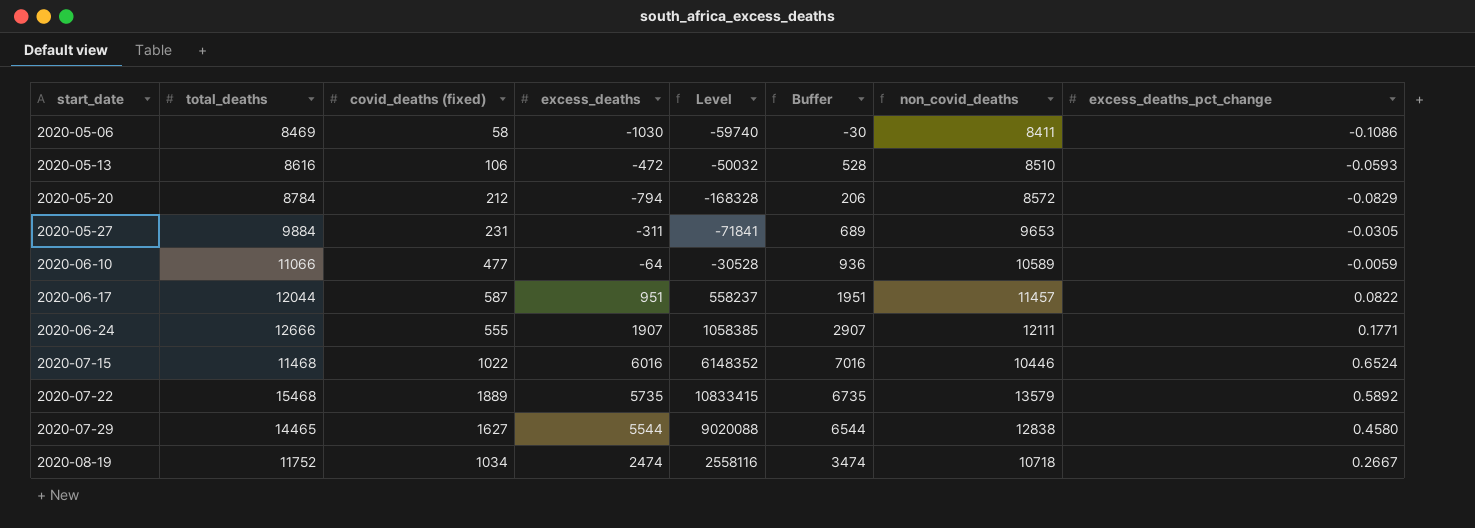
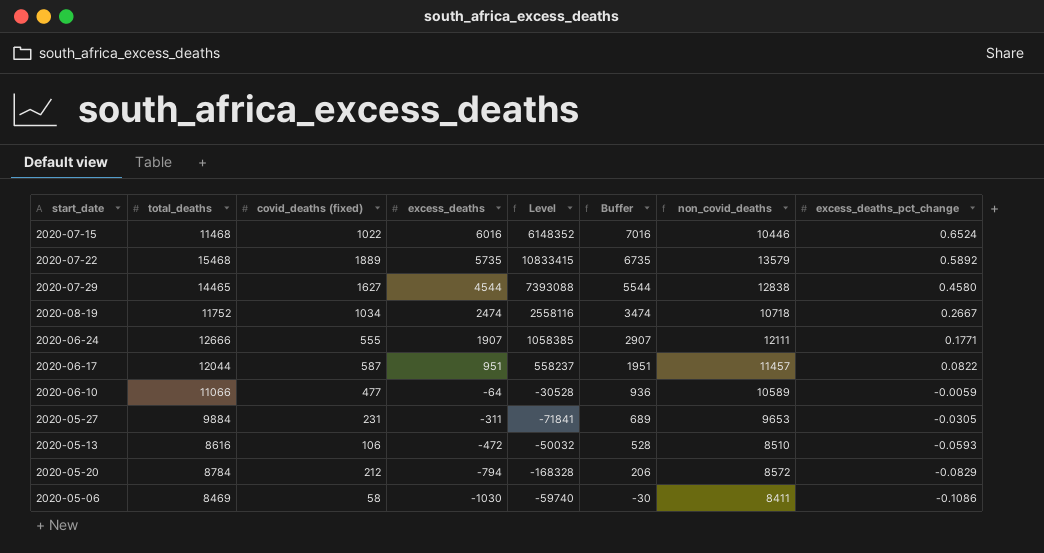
row order: start_date ascending -> excess_deaths descending
2020-07-29 | excess_deaths: 5544 -> 4544
2020-07-29 | Level: 9020088 -> 7393088
2020-07-29 | Buffer: 6544 -> 5544

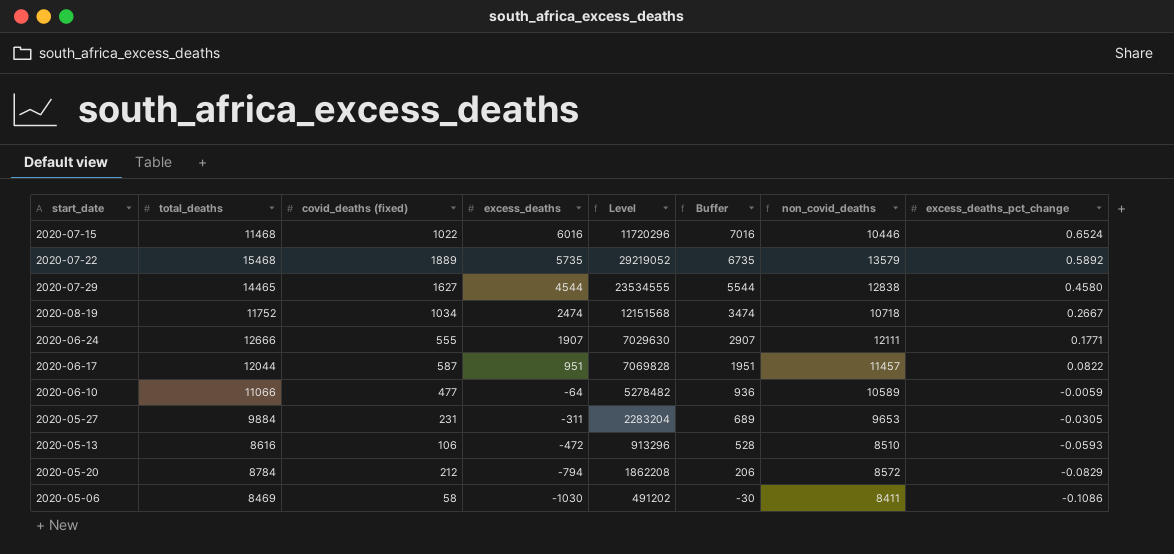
column Level | formula: [covid_deaths (fixed)] * [excess_deaths] -> [total_deaths] * [covid_deaths (fixed)]

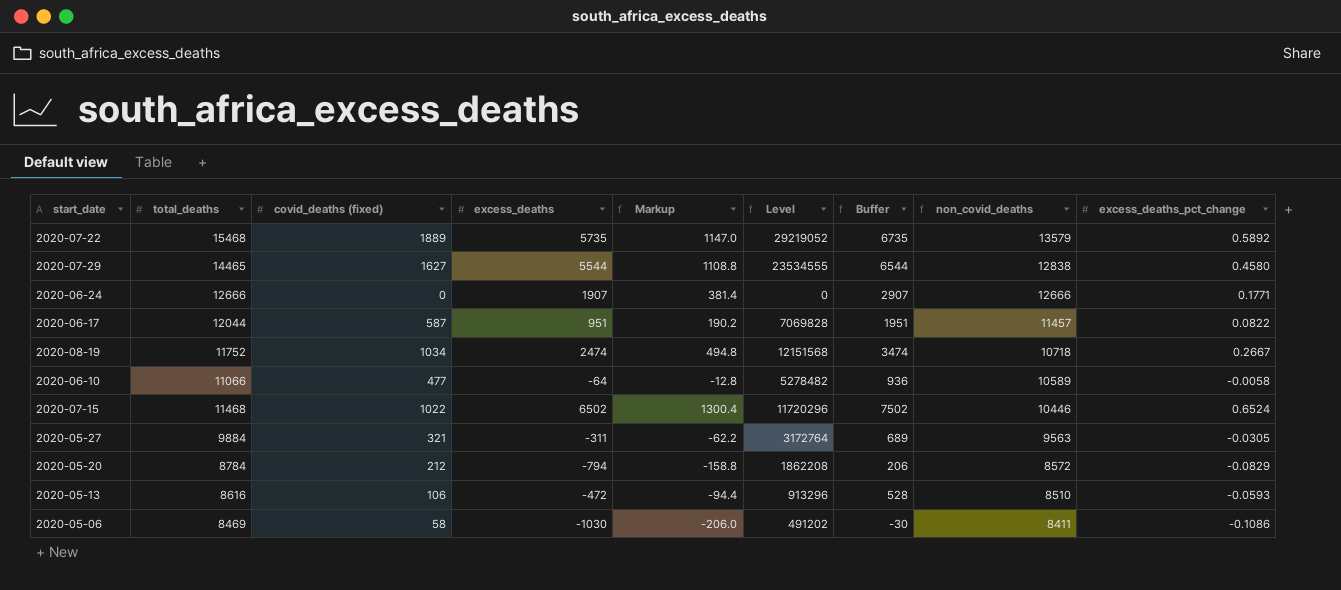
row order: excess_deaths descending -> non_covid_deaths descending
column Markup | formula: none -> [excess_deaths] * 0.2
2020-07-29 | excess_deaths: 4544 -> 5544
2020-07-29 | Buffer: 5544 -> 6544
2020-06-24 | covid_deaths (fixed): 555 -> 0
2020-06-24 | Level: 7029630 -> 0
2020-06-24 | non_covid_deaths: 12111 -> 12666
2020-06-10 | excess_deaths_pct_change: -0.0059 -> -0.0058
2020-07-15 | excess_deaths: 6016 -> 6502
2020-07-15 | Buffer: 7016 -> 7502
2020-05-27 | covid_deaths (fixed): 231 -> 321
2020-05-27 | Level: 2283204 -> 3172764
2020-05-27 | non_covid_deaths: 9653 -> 9563

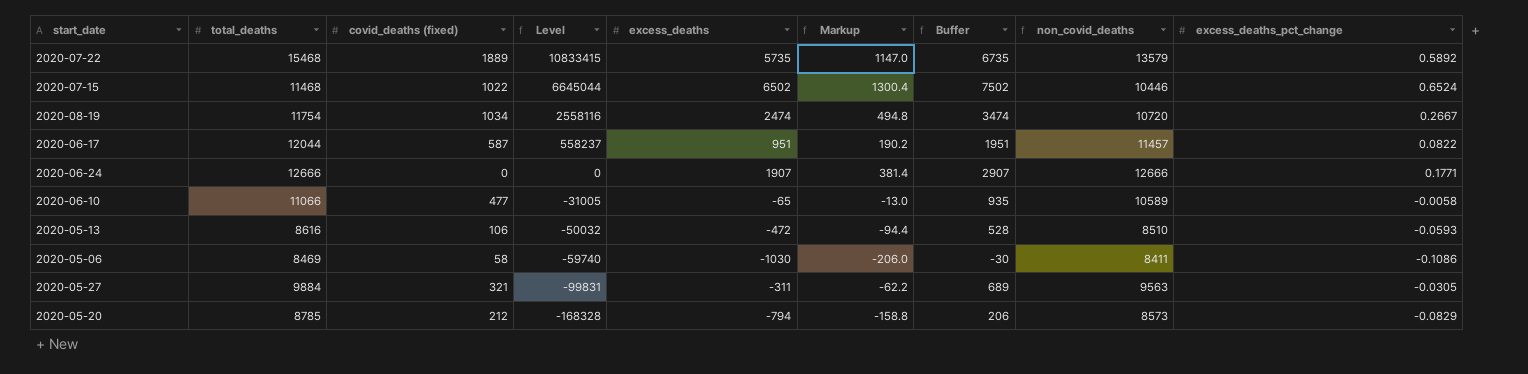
row order: non_covid_deaths descending -> Level descending
column Level | formula: [total_deaths] * [covid_deaths (fixed)] -> [covid_deaths (fixed)] * [excess_deaths]
column Level | position: 6 -> 4
row 2020-07-29: 14465 | 1627 | 5544 | 1108.8 | 23534555 | 6544 | 12838 | 0.4580 -> none
2020-08-19 | total_deaths: 11752 -> 11754
2020-08-19 | non_covid_deaths: 10718 -> 10720
2020-06-10 | excess_deaths: -64 -> -65
2020-06-10 | Markup: -12.8 -> -13.0
2020-06-10 | Buffer: 936 -> 935
2020-05-20 | total_deaths: 8784 -> 8785
2020-05-20 | non_covid_deaths: 8572 -> 8573

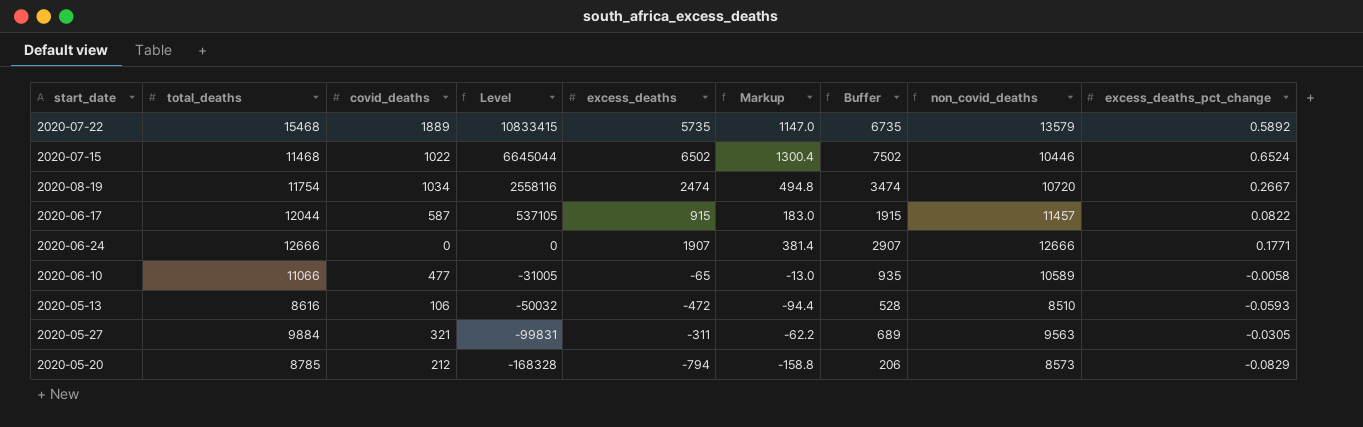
column name: covid_deaths (fixed) -> covid_deaths
row 2020-05-06: 8469 | 58 | -59740 | -1030 | -206.0 | -30 | 8411 | -0.1086 -> none
2020-06-17 | Level: 558237 -> 537105
2020-06-17 | excess_deaths: 951 -> 915
2020-06-17 | Markup: 190.2 -> 183.0
2020-06-17 | Buffer: 1951 -> 1915

